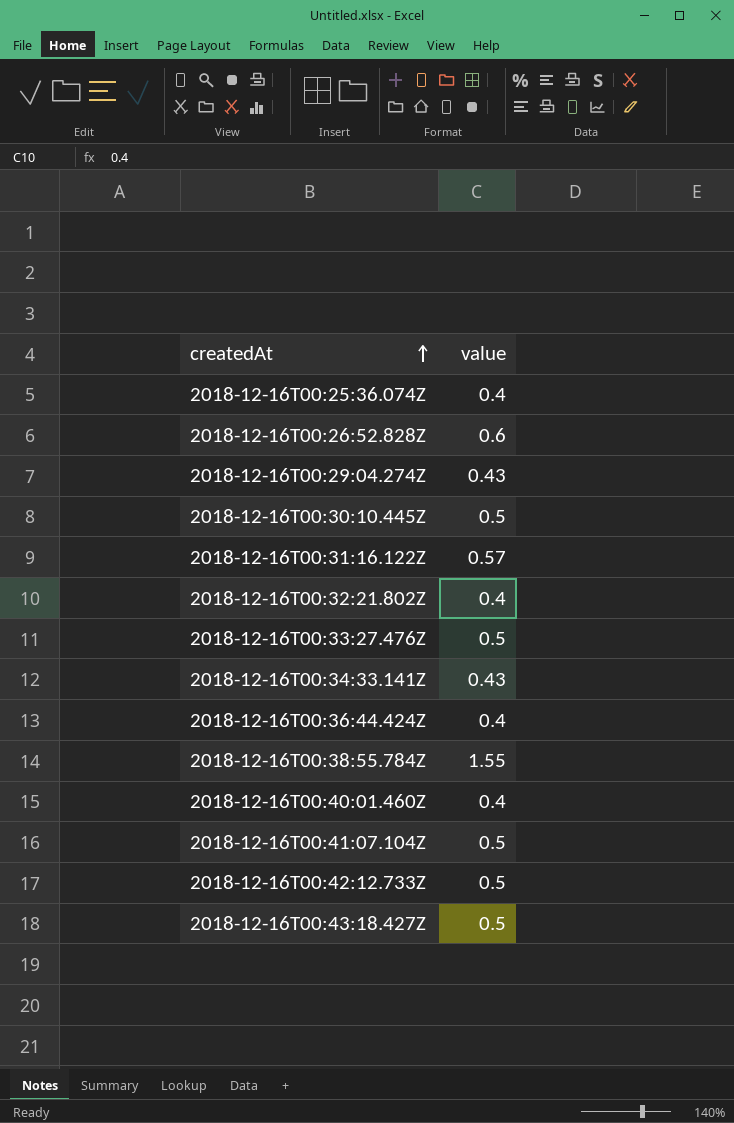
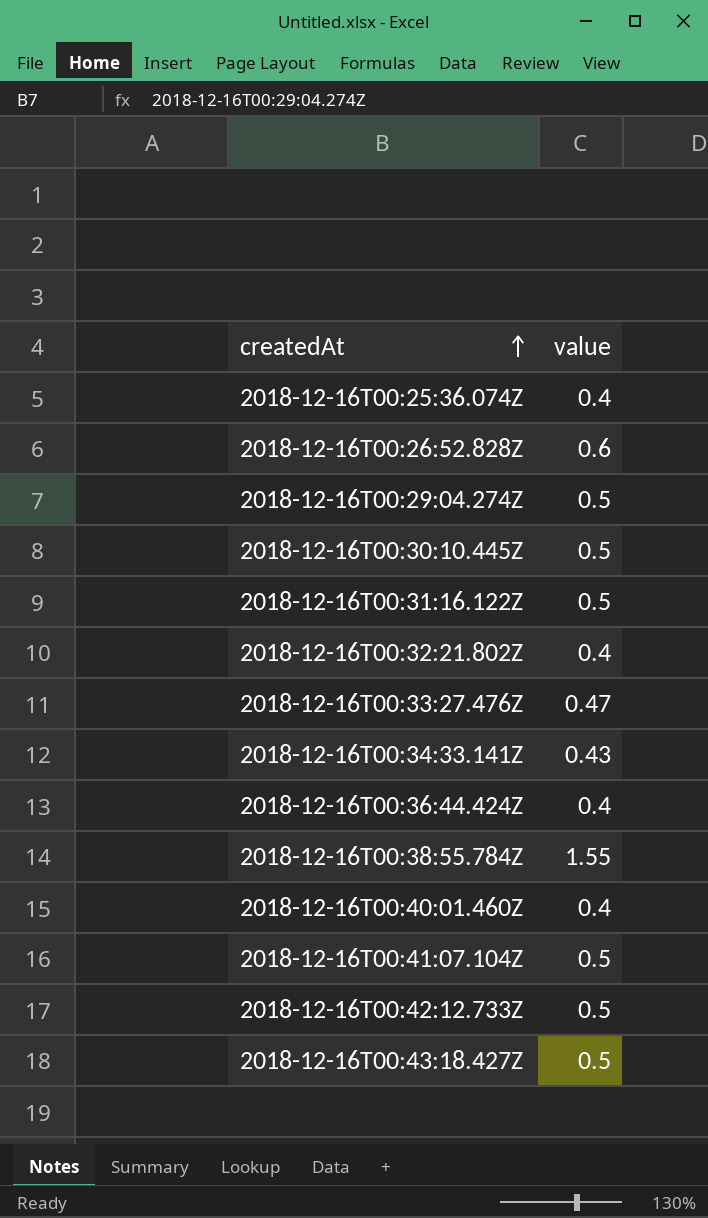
2018-12-16T00:29:04.274Z | value: 0.43 -> 0.5
2018-12-16T00:31:16.122Z | value: 0.57 -> 0.5
2018-12-16T00:33:27.476Z | value: 0.5 -> 0.47

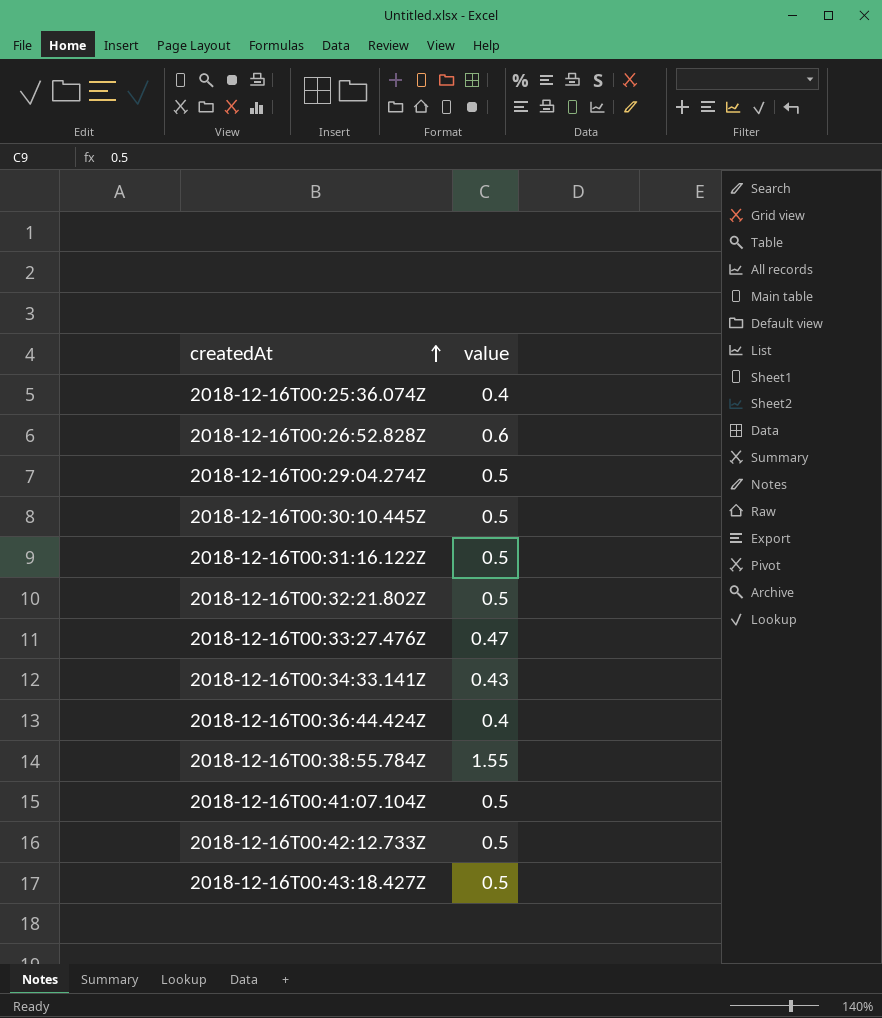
row 2018-12-16T00:40:01.460Z: 0.4 -> none
2018-12-16T00:32:21.802Z | value: 0.4 -> 0.5

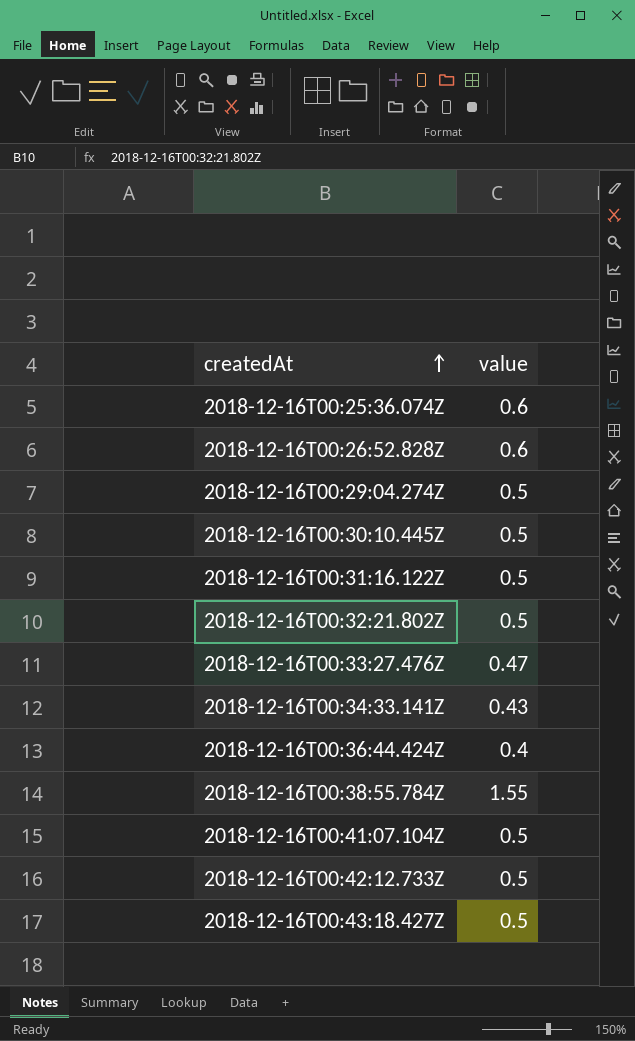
2018-12-16T00:25:36.074Z | value: 0.4 -> 0.6

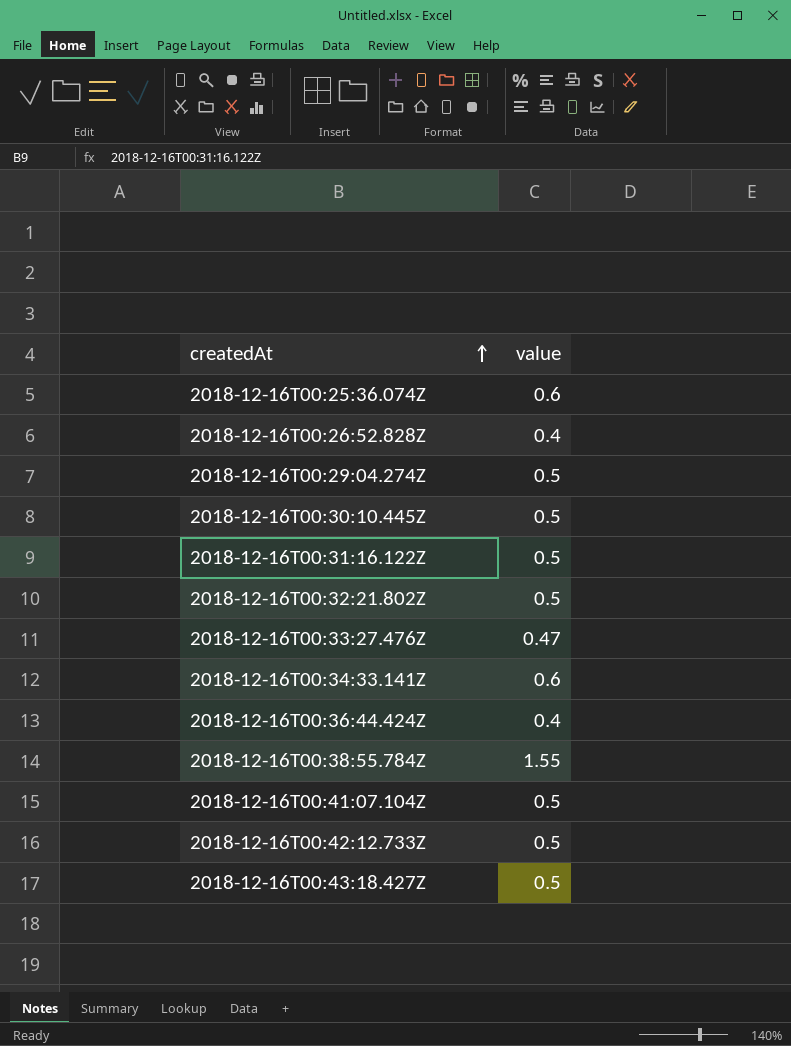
2018-12-16T00:26:52.828Z | value: 0.6 -> 0.4
2018-12-16T00:34:33.141Z | value: 0.43 -> 0.6

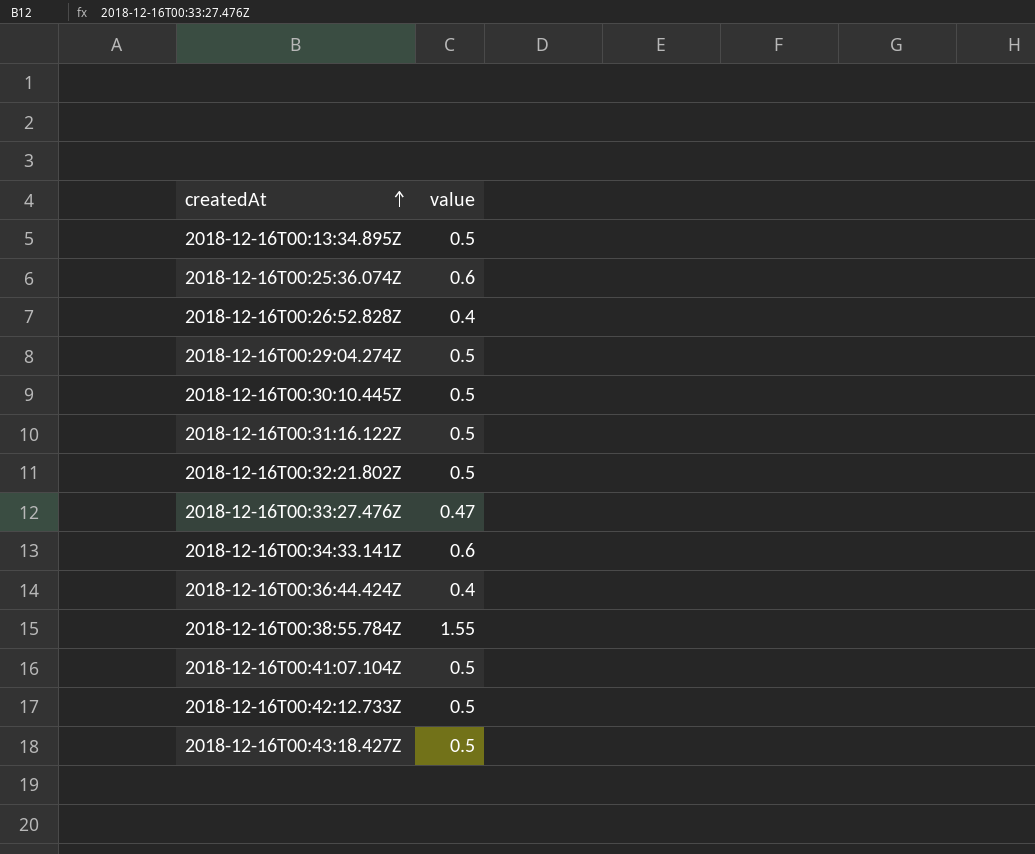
row 2018-12-16T00:13:34.895Z: none -> 0.5

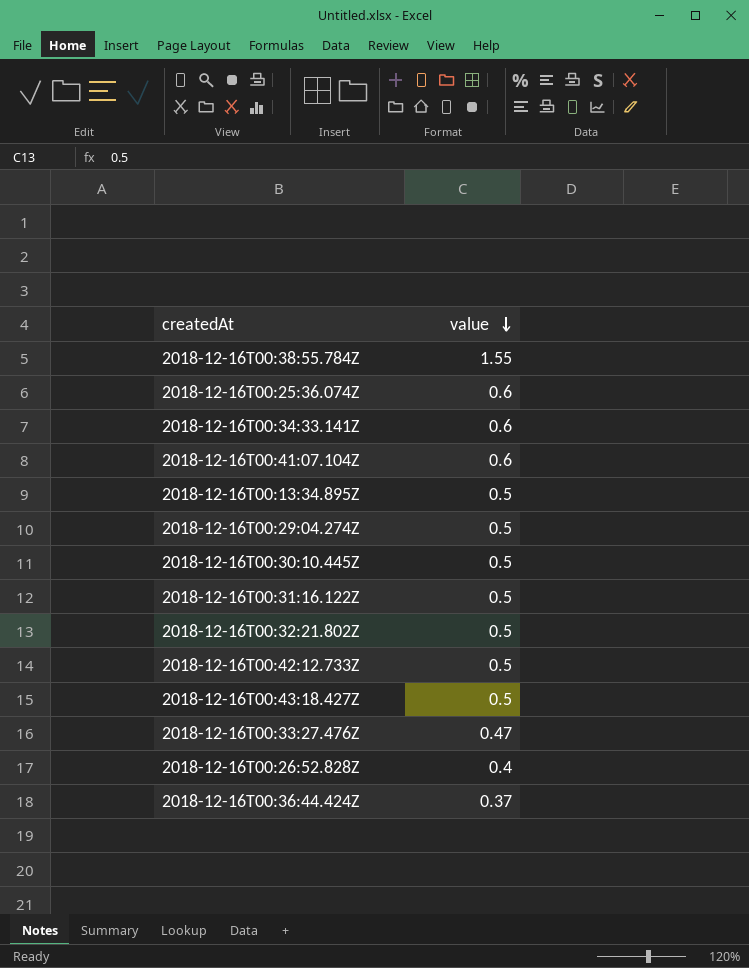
row order: createdAt ascending -> value descending
2018-12-16T00:41:07.104Z | value: 0.5 -> 0.6
2018-12-16T00:36:44.424Z | value: 0.4 -> 0.37

